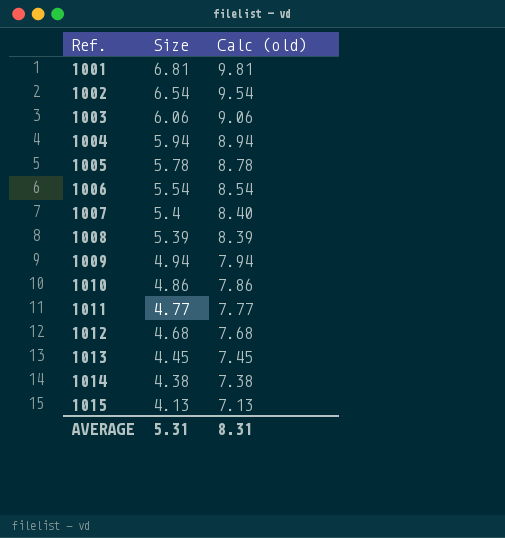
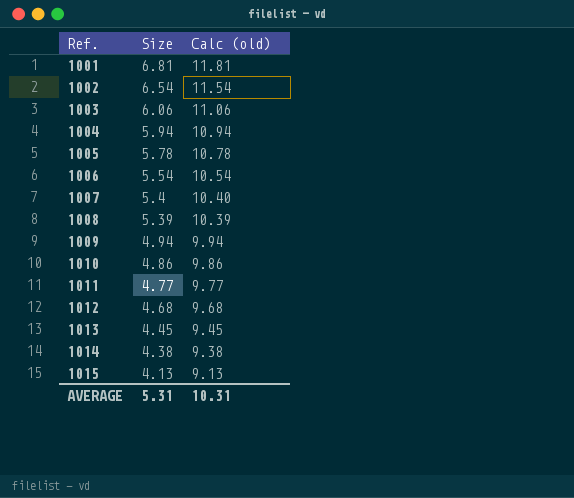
column Calc (old) | formula: [Size] + 3 -> [Size] + 5
AVERAGE | Calc (old): 8.31 -> 10.31

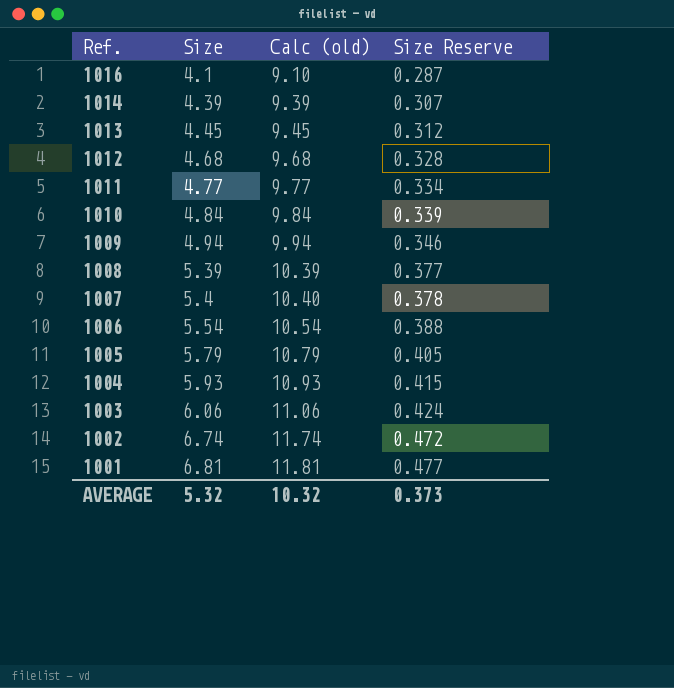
row order: Ref. ascending -> Ref. descending
column Size Reserve | formula: none -> [Size] * 0.07
row 1015: 4.13 | 9.13 -> none
row 1016: none -> 4.1 | 9.10 | 0.287
1014 | Size: 4.38 -> 4.39
1014 | Calc (old): 9.38 -> 9.39
1010 | Size: 4.86 -> 4.84
1010 | Calc (old): 9.86 -> 9.84
1005 | Size: 5.78 -> 5.79
1005 | Calc (old): 10.78 -> 10.79
1004 | Size: 5.94 -> 5.93
1004 | Calc (old): 10.94 -> 10.93
1002 | Size: 6.54 -> 6.74
1002 | Calc (old): 11.54 -> 11.74
AVERAGE | Size: 5.31 -> 5.32
AVERAGE | Calc (old): 10.31 -> 10.32

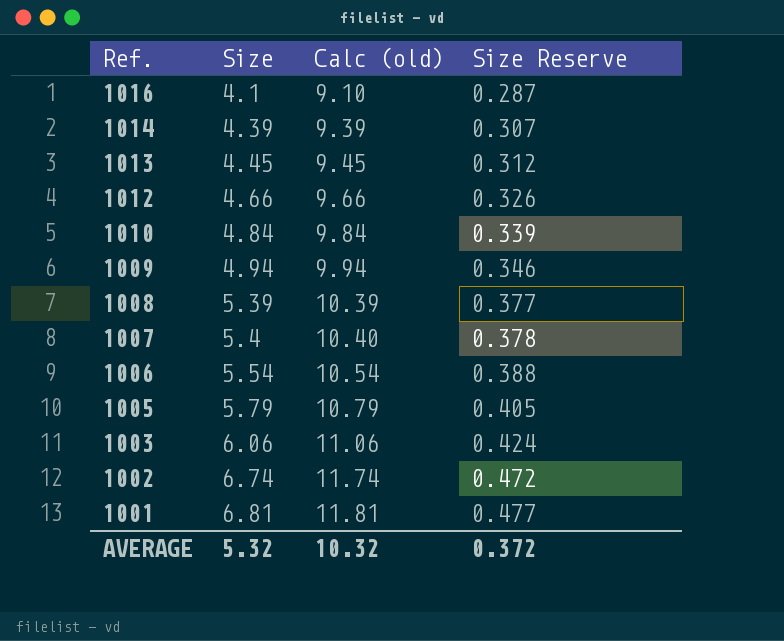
row 1011: 4.77 | 9.77 | 0.334 -> none
row 1004: 5.93 | 10.93 | 0.415 -> none
1012 | Size: 4.68 -> 4.66
1012 | Calc (old): 9.68 -> 9.66
1012 | Size Reserve: 0.328 -> 0.326
AVERAGE | Size Reserve: 0.373 -> 0.372

